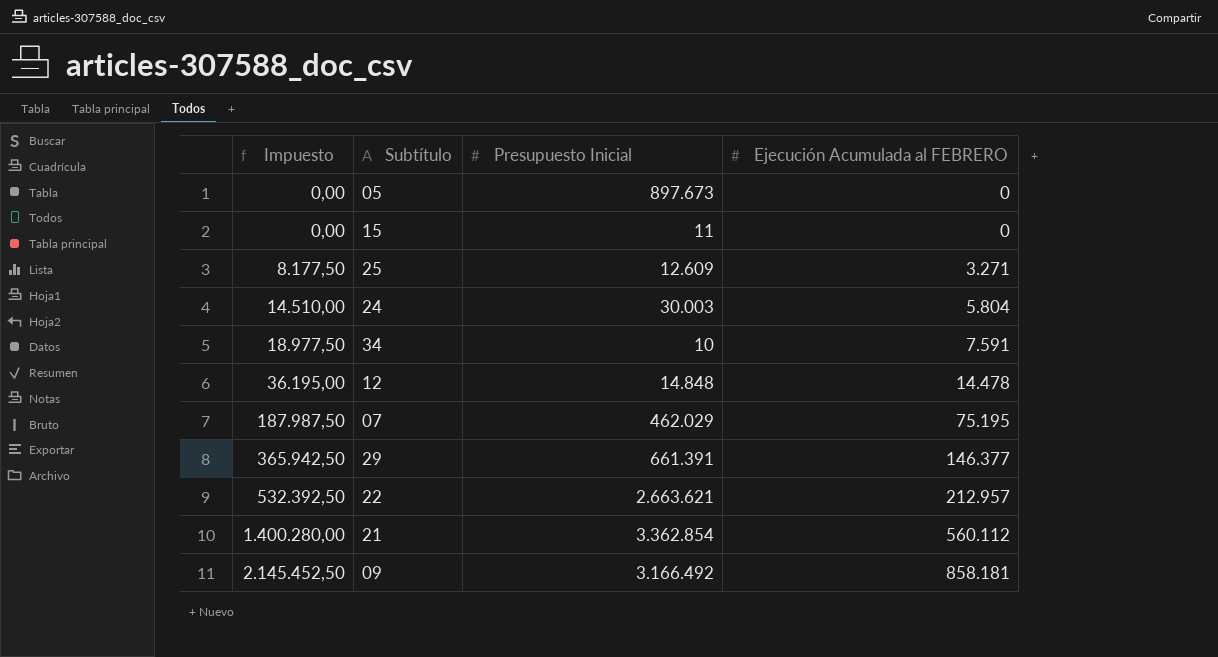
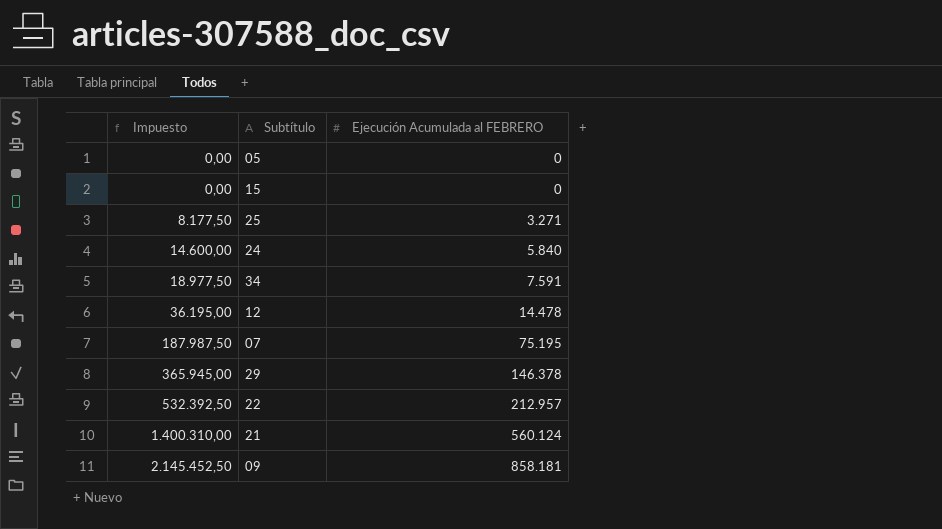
column Presupuesto Inicial | position: 3 -> none
24 | Impuesto: 14.510,00 -> 14.600,00
24 | Ejecución Acumulada al FEBRERO: 5.804 -> 5.840
29 | Impuesto: 365.942,50 -> 365.945,00
29 | Ejecución Acumulada al FEBRERO: 146.377 -> 146.378
21 | Impuesto: 1.400.280,00 -> 1.400.310,00
21 | Ejecución Acumulada al FEBRERO: 560.112 -> 560.124

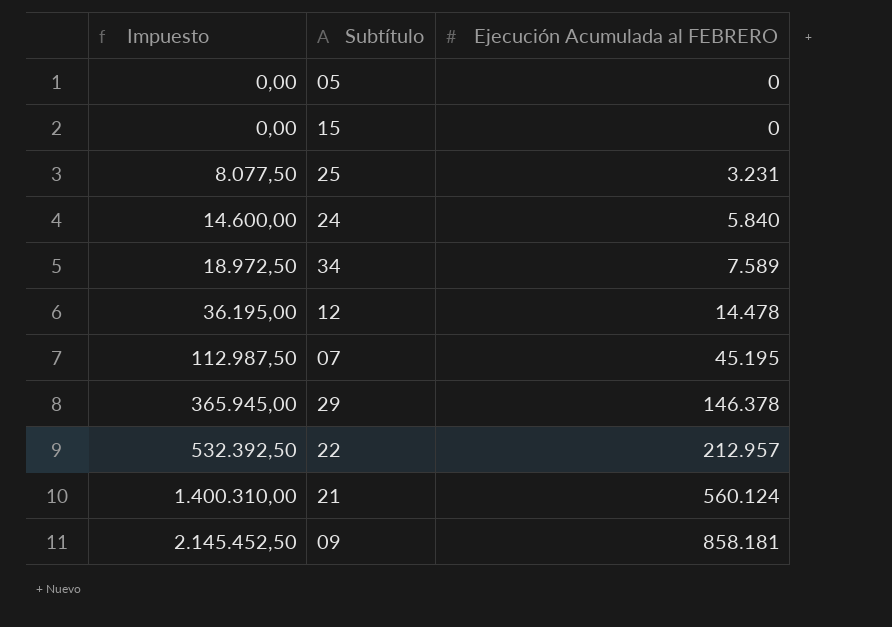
25 | Impuesto: 8.177,50 -> 8.077,50
25 | Ejecución Acumulada al FEBRERO: 3.271 -> 3.231
34 | Impuesto: 18.977,50 -> 18.972,50
34 | Ejecución Acumulada al FEBRERO: 7.591 -> 7.589
07 | Impuesto: 187.987,50 -> 112.987,50
07 | Ejecución Acumulada al FEBRERO: 75.195 -> 45.195

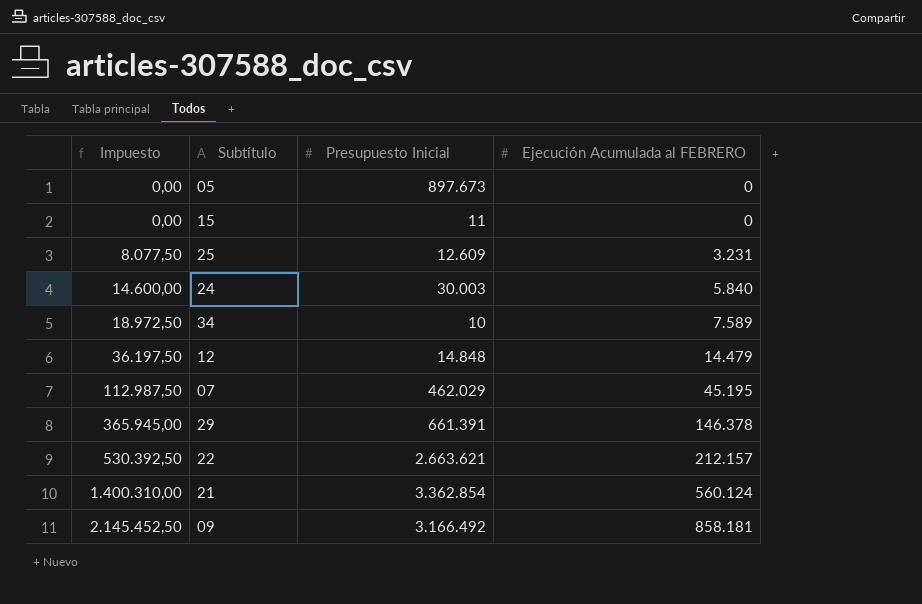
column Presupuesto Inicial | position: none -> 3
12 | Impuesto: 36.195,00 -> 36.197,50
12 | Ejecución Acumulada al FEBRERO: 14.478 -> 14.479
22 | Impuesto: 532.392,50 -> 530.392,50
22 | Ejecución Acumulada al FEBRERO: 212.957 -> 212.157

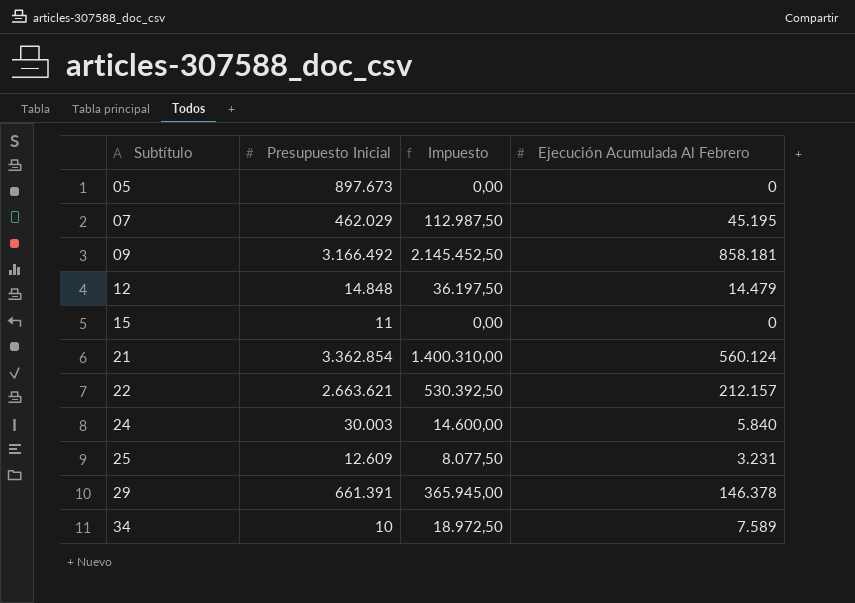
row order: Impuesto ascending -> Subtítulo ascending
column Impuesto | position: 1 -> 3
column name: Ejecución Acumulada al FEBRERO -> Ejecución Acumulada Al Febrero

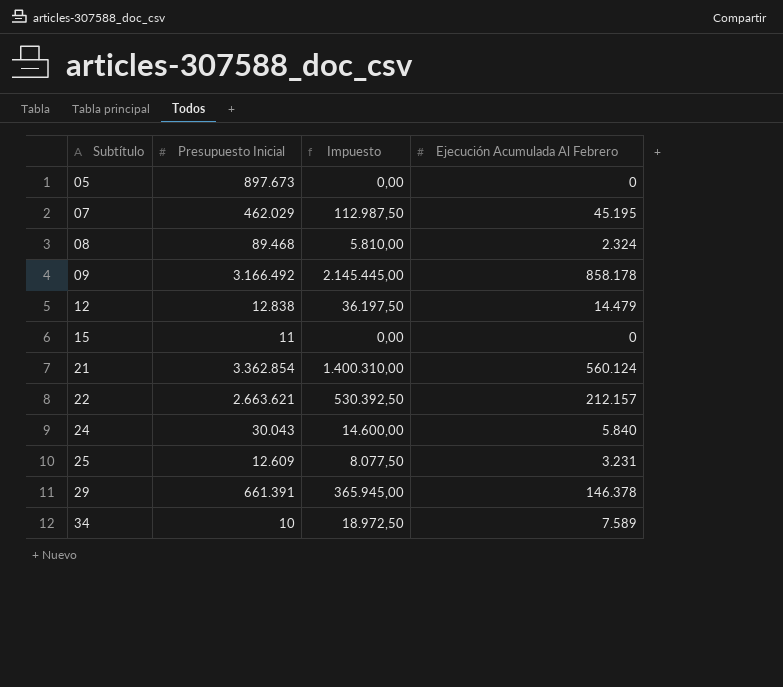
row 08: none -> 89.468 | 5.810,00 | 2.324
09 | Impuesto: 2.145.452,50 -> 2.145.445,00
09 | Ejecución Acumulada Al Febrero: 858.181 -> 858.178
12 | Presupuesto Inicial: 14.848 -> 12.838
24 | Presupuesto Inicial: 30.003 -> 30.043

